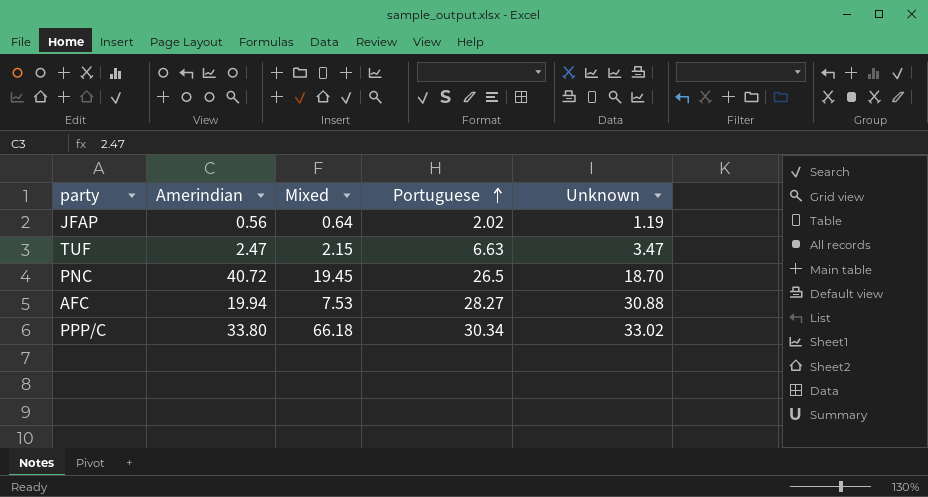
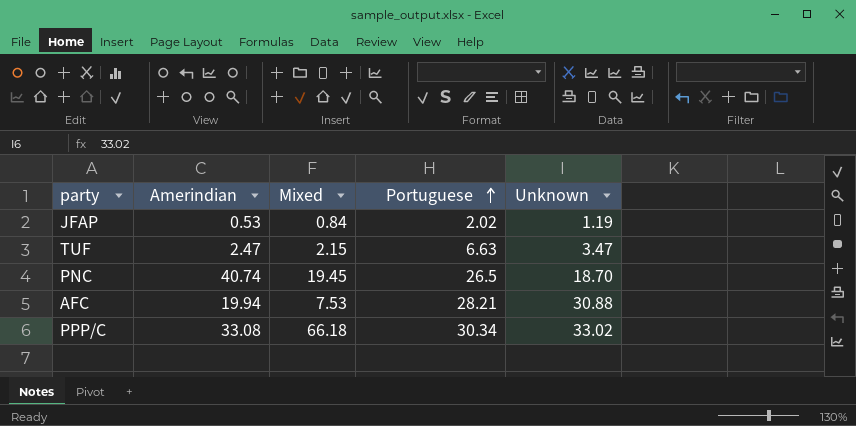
JFAP | Amerindian: 0.56 -> 0.53
JFAP | Mixed: 0.64 -> 0.84
PNC | Amerindian: 40.72 -> 40.74
AFC | Portuguese: 28.27 -> 28.21
PPP/C | Amerindian: 33.80 -> 33.08

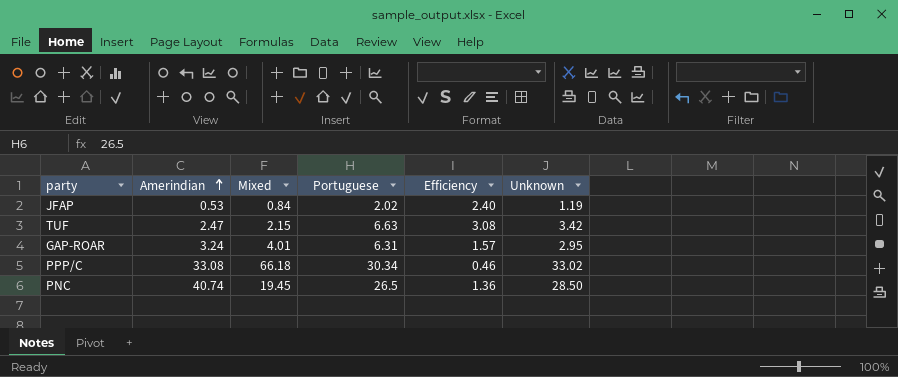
row order: Portuguese ascending -> Amerindian ascending
column Efficiency | formula: none -> [Portuguese] / [Mixed]
row AFC: 19.94 | 7.53 | 28.21 | 30.88 -> none
TUF | Unknown: 3.47 -> 3.42
row GAP-ROAR: none -> 3.24 | 4.01 | 6.31 | 1.57 | 2.95
PNC | Unknown: 18.70 -> 28.50

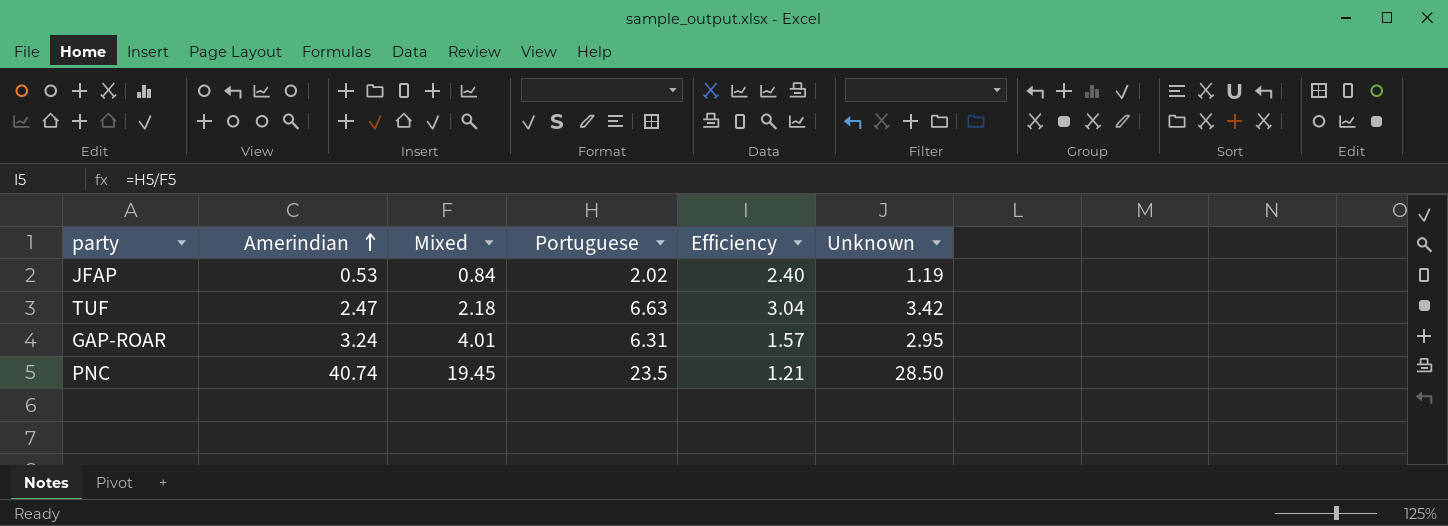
row PPP/C: 33.08 | 66.18 | 30.34 | 0.46 | 33.02 -> none
TUF | Mixed: 2.15 -> 2.18
TUF | Efficiency: 3.08 -> 3.04
PNC | Portuguese: 26.5 -> 23.5
PNC | Efficiency: 1.36 -> 1.21

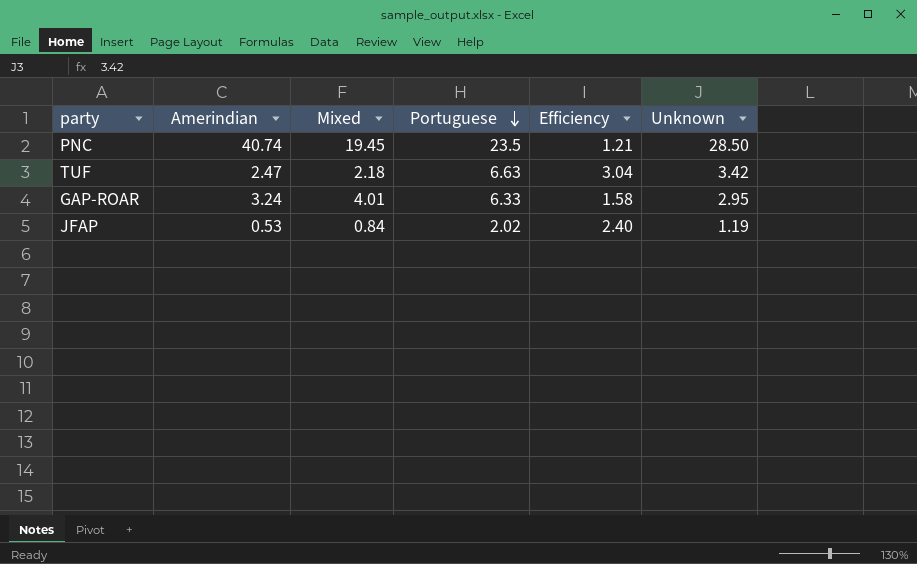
row order: Amerindian ascending -> Portuguese descending
GAP-ROAR | Portuguese: 6.31 -> 6.33
GAP-ROAR | Efficiency: 1.57 -> 1.58

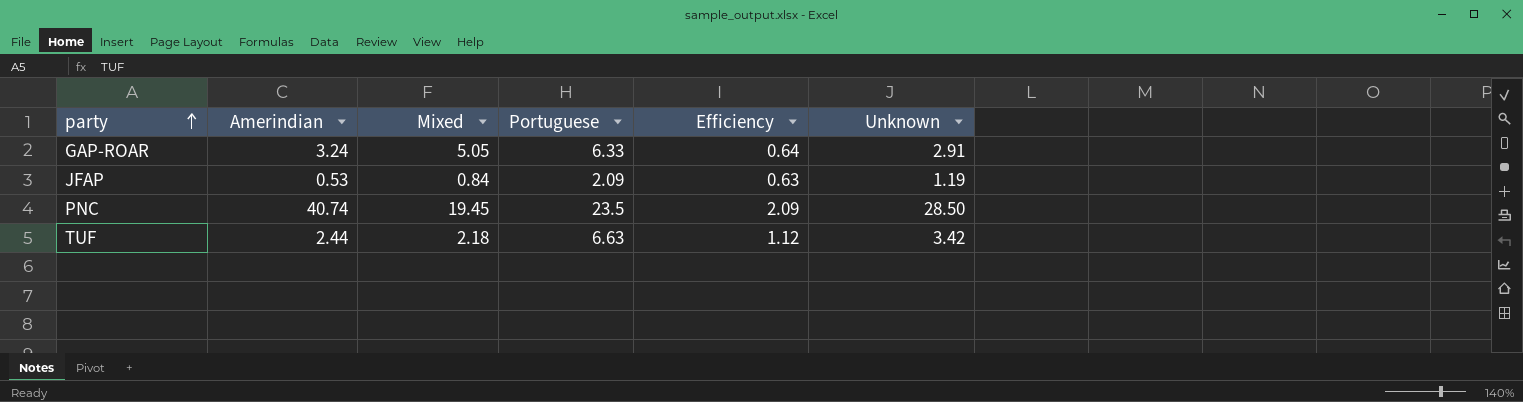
row order: Portuguese descending -> party ascending
column Efficiency | formula: [Portuguese] / [Mixed] -> [Amerindian] / [Mixed]
GAP-ROAR | Mixed: 4.01 -> 5.05
GAP-ROAR | Unknown: 2.95 -> 2.91
JFAP | Portuguese: 2.02 -> 2.09
TUF | Amerindian: 2.47 -> 2.44

